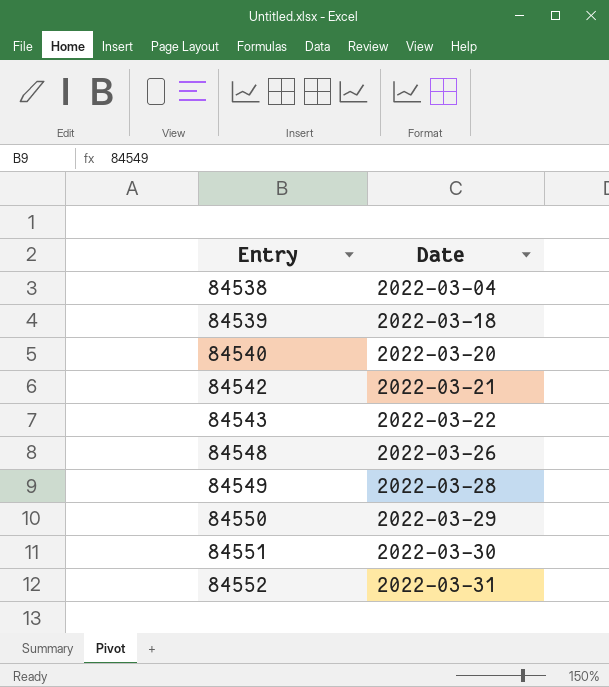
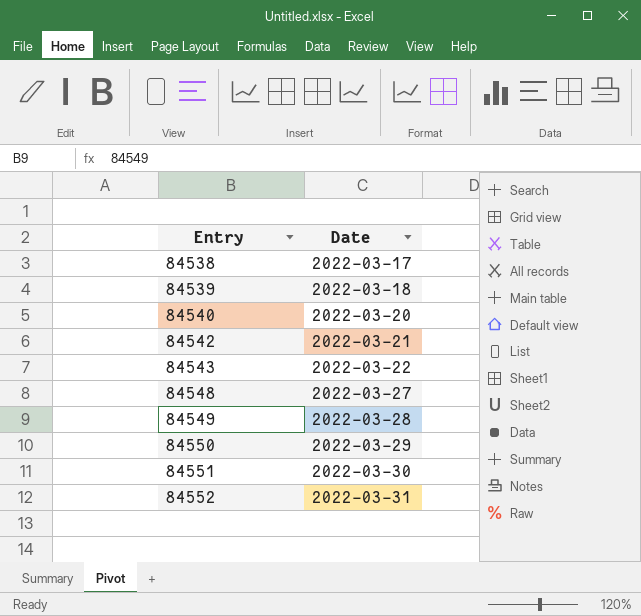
84538 | Date: 2022-03-04 -> 2022-03-17
84548 | Date: 2022-03-26 -> 2022-03-27

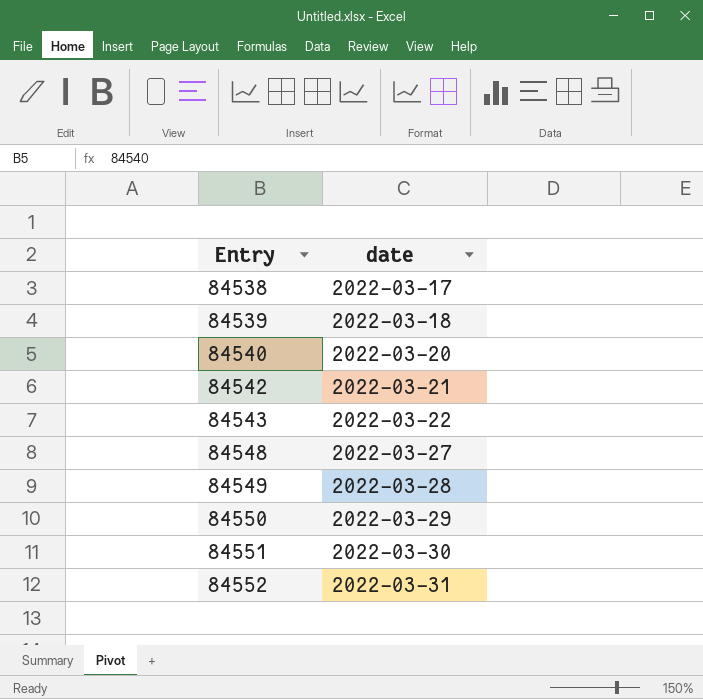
column name: Date -> date

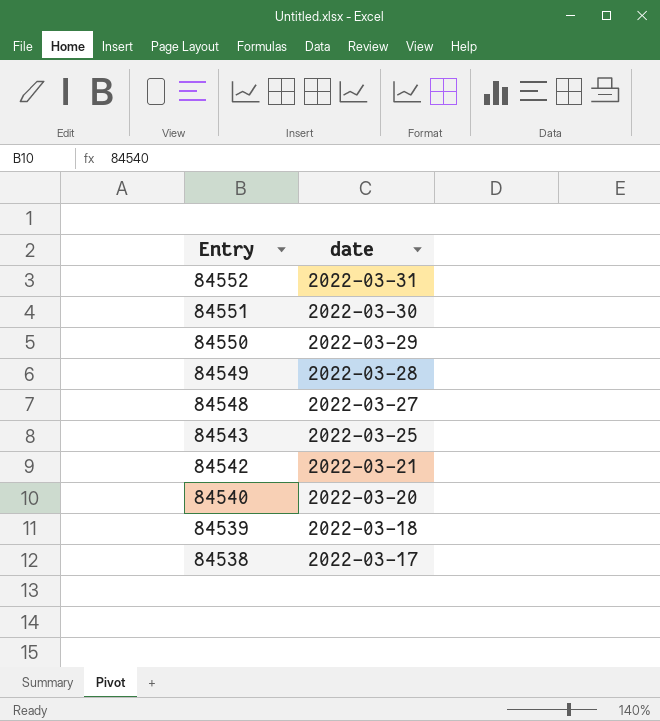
row order: Entry ascending -> Entry descending
84543 | date: 2022-03-22 -> 2022-03-25

